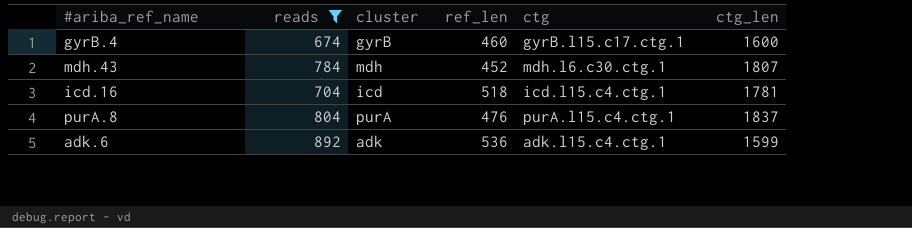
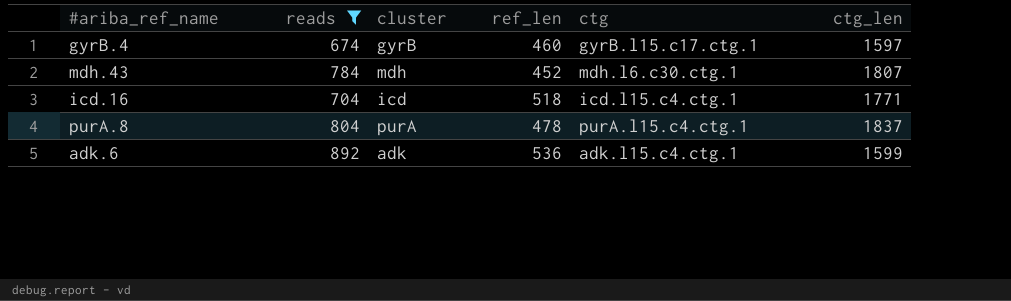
gyrB.4 | ctg_len: 1600 -> 1597
icd.16 | ctg_len: 1781 -> 1771
purA.8 | ref_len: 476 -> 478

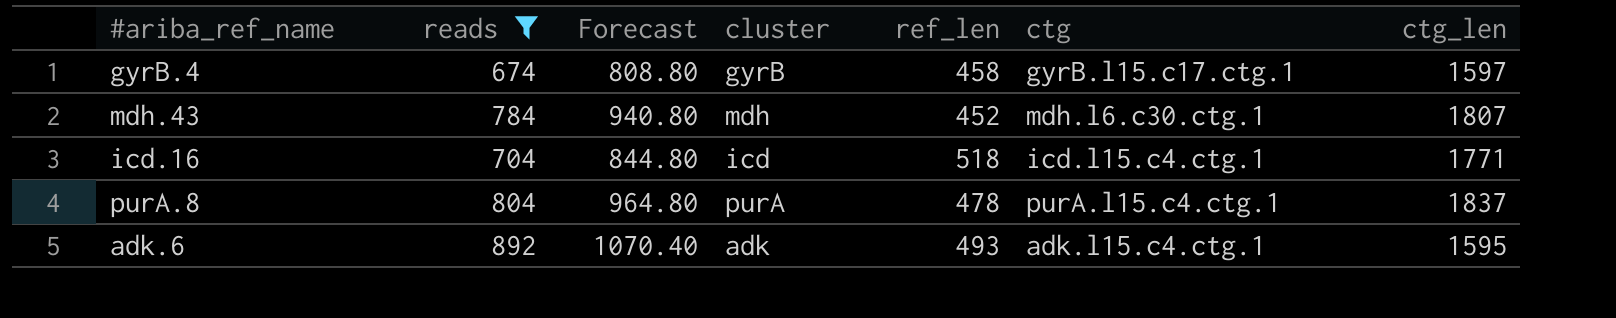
column Forecast | formula: none -> [reads] * 1.2
gyrB.4 | ref_len: 460 -> 458
adk.6 | ref_len: 536 -> 493
adk.6 | ctg_len: 1599 -> 1595

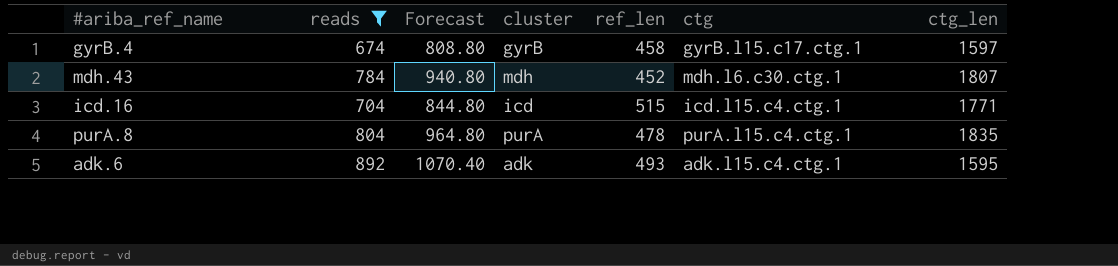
icd.16 | ref_len: 518 -> 515
purA.8 | ctg_len: 1837 -> 1835

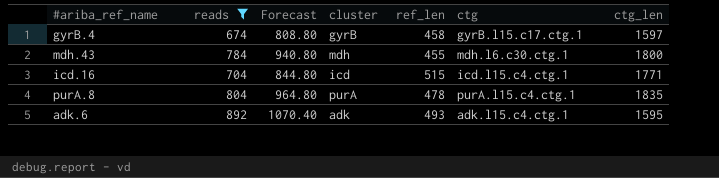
mdh.43 | ref_len: 452 -> 455
mdh.43 | ctg_len: 1807 -> 1800

